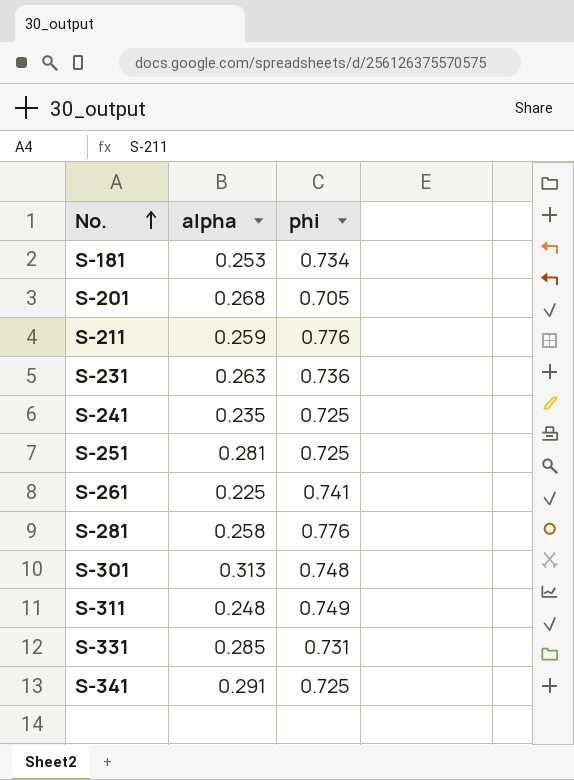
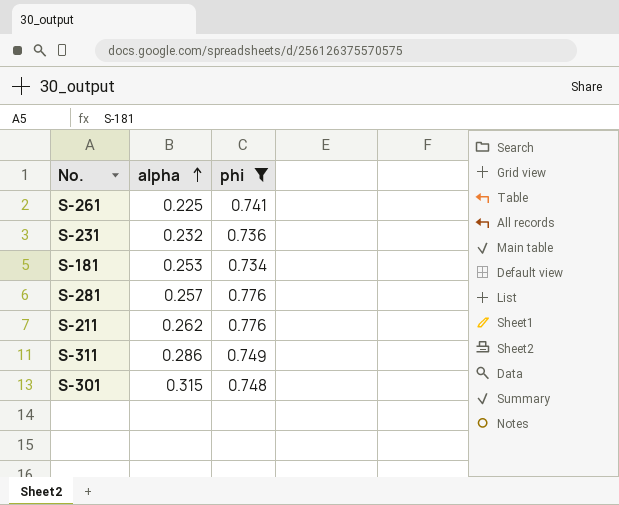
filter: none -> phi >= 0.734
row order: No. ascending -> alpha ascending
S-231 | alpha: 0.263 -> 0.232
S-281 | alpha: 0.258 -> 0.257
S-211 | alpha: 0.259 -> 0.262
S-311 | alpha: 0.248 -> 0.286
S-301 | alpha: 0.313 -> 0.315

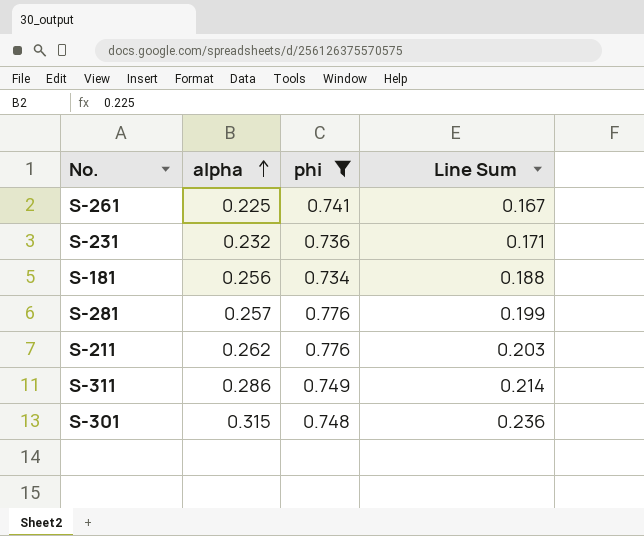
column Line Sum | formula: none -> [alpha] * [phi]
S-181 | alpha: 0.253 -> 0.256

